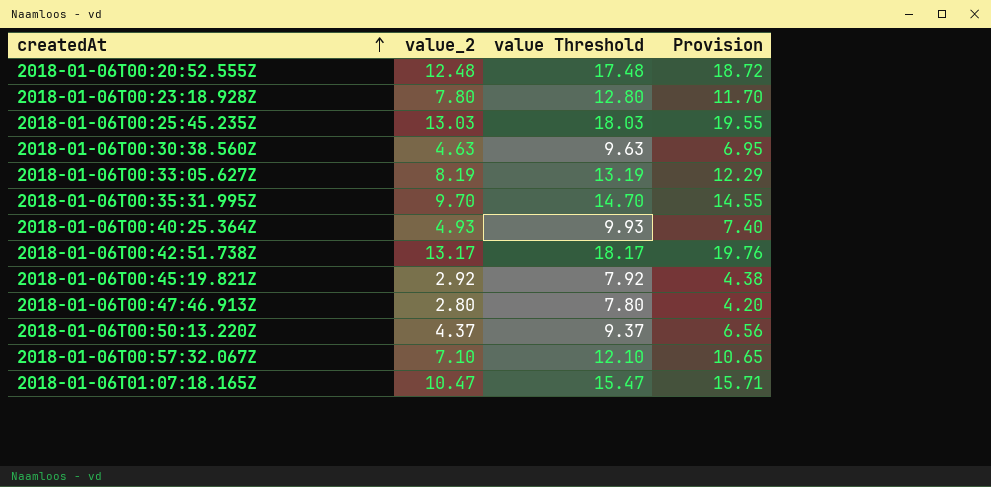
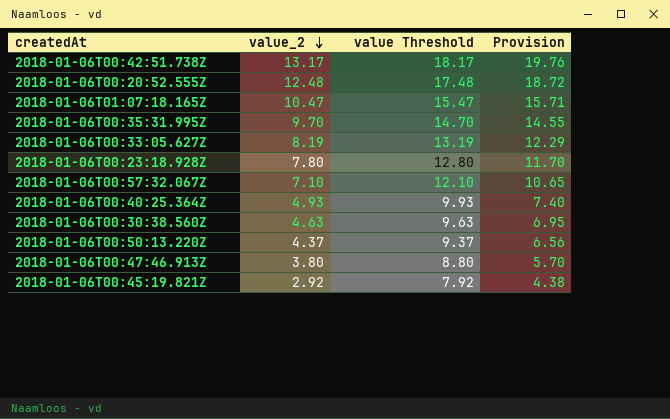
row order: createdAt ascending -> value_2 descending
row 2018-01-06T00:25:45.235Z: 13.03 | 18.03 | 19.55 -> none
2018-01-06T00:47:46.913Z | value_2: 2.80 -> 3.80
2018-01-06T00:47:46.913Z | value Threshold: 7.80 -> 8.80
2018-01-06T00:47:46.913Z | Provision: 4.20 -> 5.70

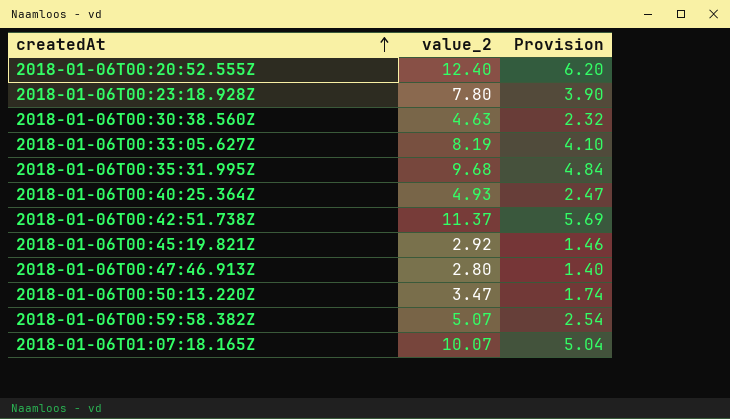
row order: value_2 descending -> createdAt ascending
column value Threshold | formula: [value_2] + 5 -> none
column Provision | formula: [value_2] * 1.5 -> [value_2] * 0.5
row 2018-01-06T00:57:32.067Z: 7.10 | 12.10 | 10.65 -> none
2018-01-06T00:20:52.555Z | value_2: 12.48 -> 12.40
2018-01-06T00:35:31.995Z | value_2: 9.70 -> 9.68
2018-01-06T00:42:51.738Z | value_2: 13.17 -> 11.37
2018-01-06T00:47:46.913Z | value_2: 3.80 -> 2.80
2018-01-06T00:50:13.220Z | value_2: 4.37 -> 3.47
row 2018-01-06T00:59:58.382Z: none -> 5.07 | 2.54
2018-01-06T01:07:18.165Z | value_2: 10.47 -> 10.07

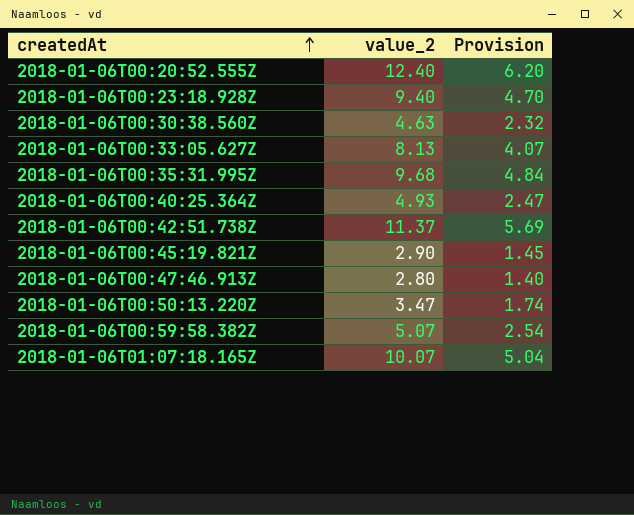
2018-01-06T00:23:18.928Z | value_2: 7.80 -> 9.40
2018-01-06T00:23:18.928Z | Provision: 3.90 -> 4.70
2018-01-06T00:33:05.627Z | value_2: 8.19 -> 8.13
2018-01-06T00:33:05.627Z | Provision: 4.10 -> 4.07
2018-01-06T00:45:19.821Z | value_2: 2.92 -> 2.90
2018-01-06T00:45:19.821Z | Provision: 1.46 -> 1.45

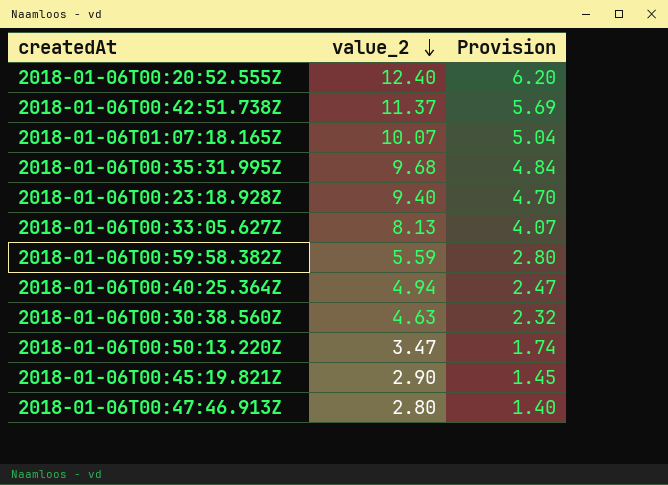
row order: createdAt ascending -> value_2 descending
2018-01-06T00:59:58.382Z | value_2: 5.07 -> 5.59
2018-01-06T00:59:58.382Z | Provision: 2.54 -> 2.80
2018-01-06T00:40:25.364Z | value_2: 4.93 -> 4.94

